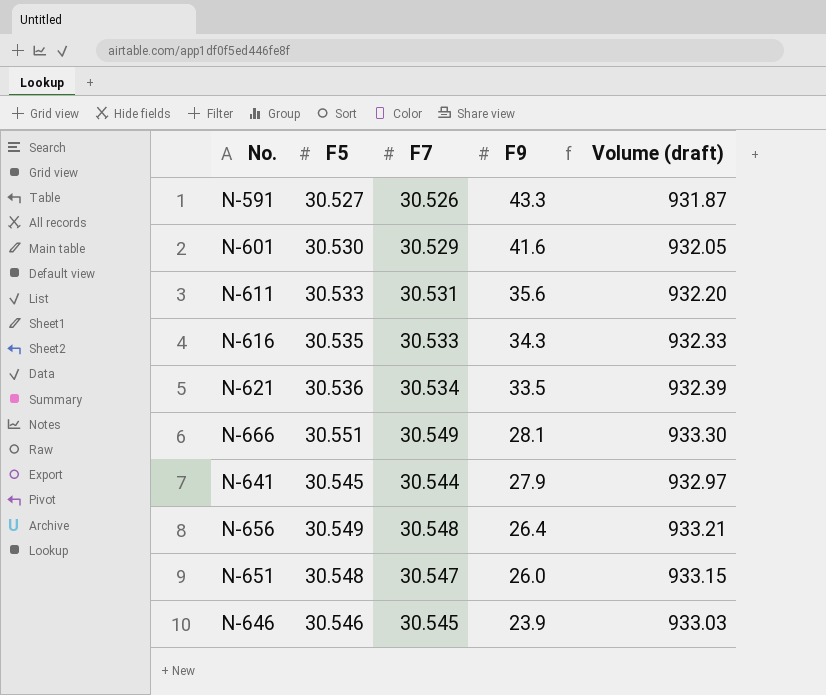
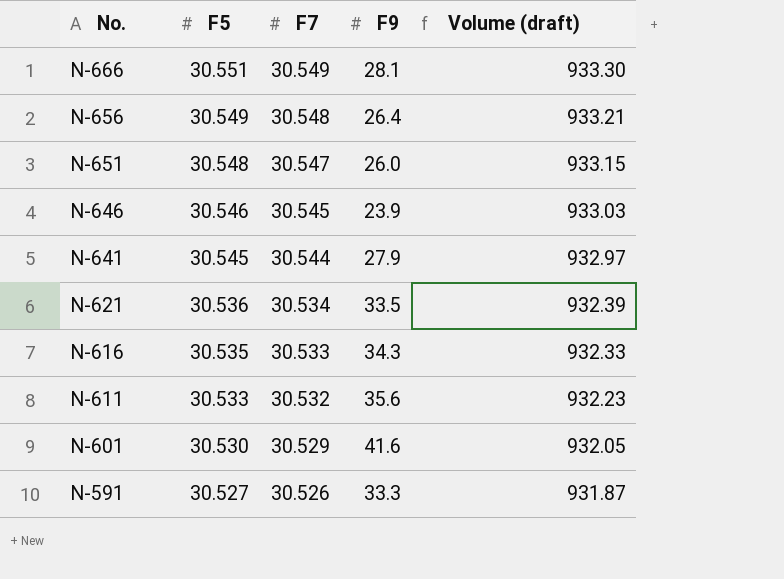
row order: F9 descending -> No. descending
N-611 | F7: 30.531 -> 30.532
N-611 | Volume (draft): 932.20 -> 932.23
N-591 | F9: 43.3 -> 33.3

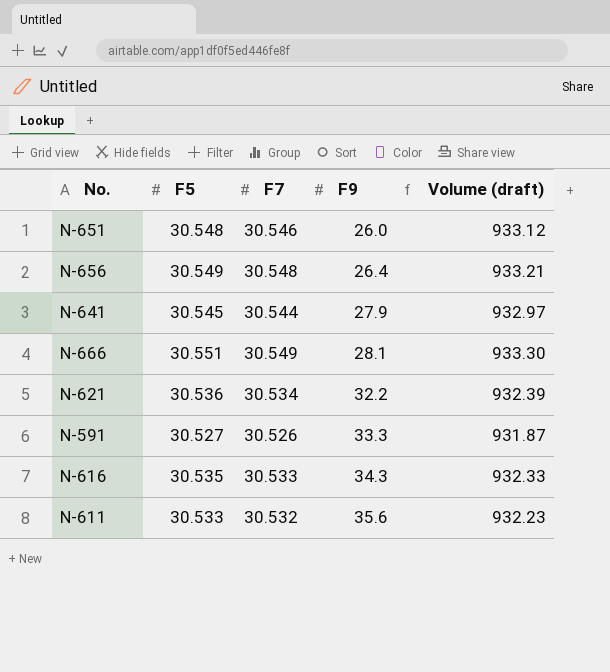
row order: No. descending -> F9 ascending
row N-646: 30.546 | 30.545 | 23.9 | 933.03 -> none
row N-601: 30.530 | 30.529 | 41.6 | 932.05 -> none
N-651 | F7: 30.547 -> 30.546
N-651 | Volume (draft): 933.15 -> 933.12
N-621 | F9: 33.5 -> 32.2

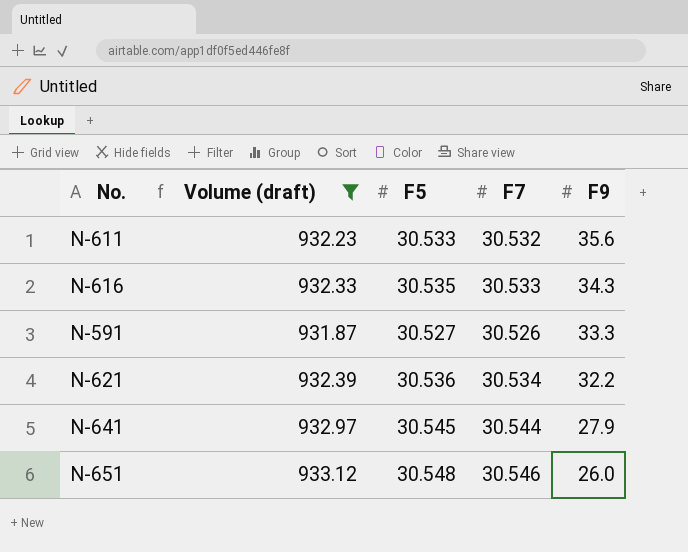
filter: none -> Volume (draft) <= 933.12
row order: F9 ascending -> F9 descending
column Volume (draft) | position: 5 -> 2

